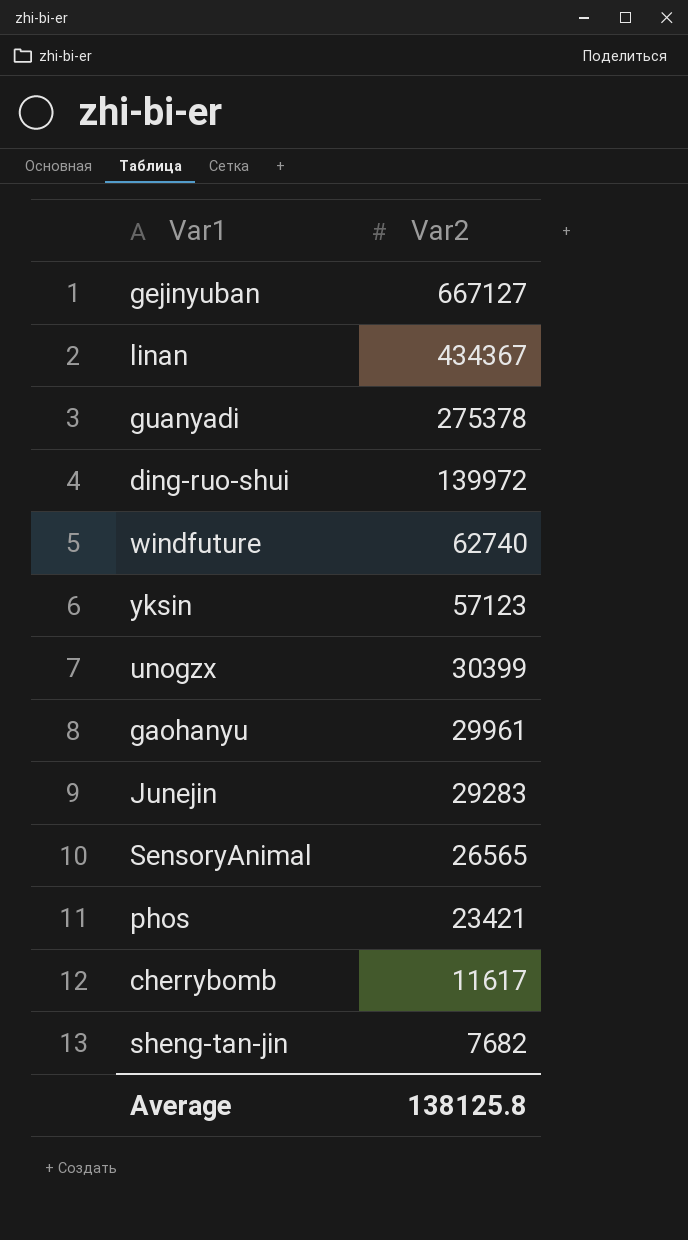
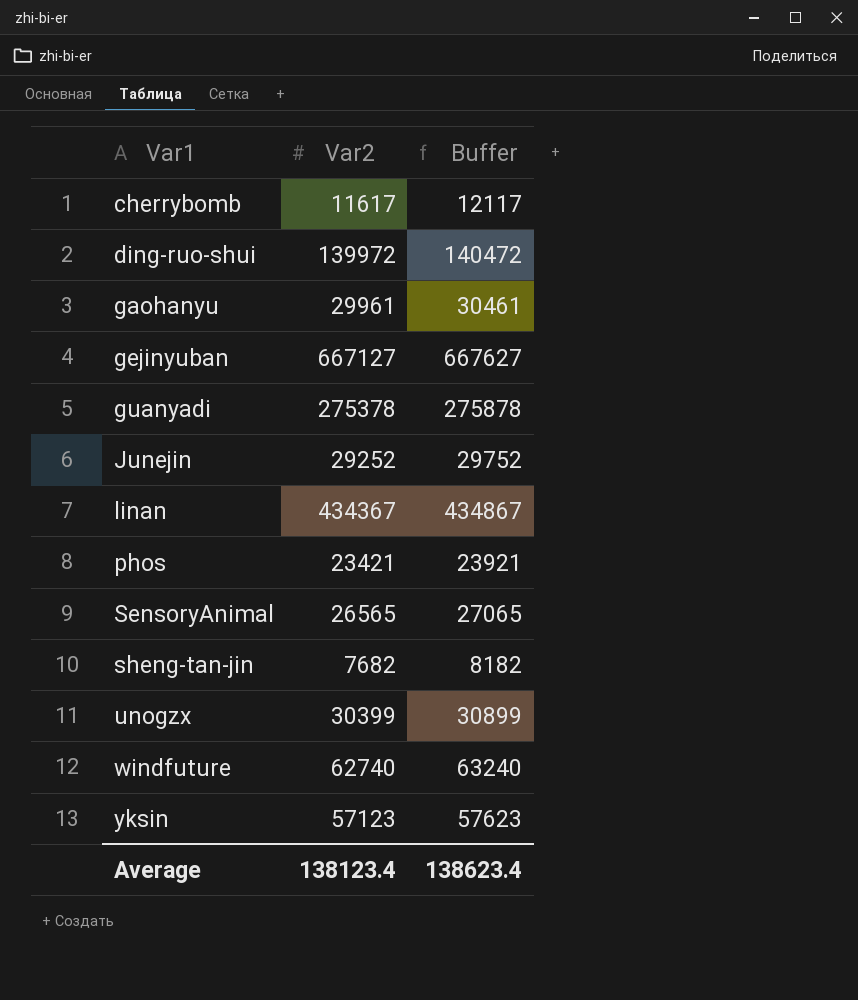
row order: Var2 descending -> Var1 ascending
column Buffer | formula: none -> [Var2] + 500
Junejin | Var2: 29283 -> 29252
Average | Var2: 138125.8 -> 138123.4

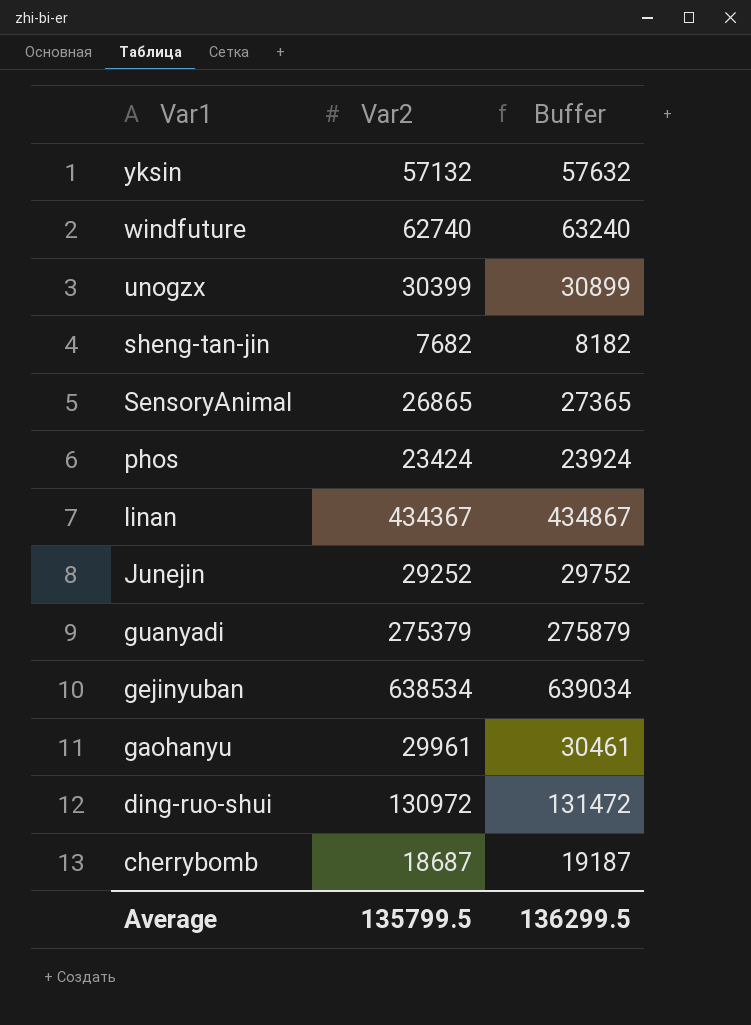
row order: Var1 ascending -> Var1 descending
yksin | Var2: 57123 -> 57132
yksin | Buffer: 57623 -> 57632
SensoryAnimal | Var2: 26565 -> 26865
SensoryAnimal | Buffer: 27065 -> 27365
phos | Var2: 23421 -> 23424
phos | Buffer: 23921 -> 23924
guanyadi | Var2: 275378 -> 275379
guanyadi | Buffer: 275878 -> 275879
gejinyuban | Var2: 667127 -> 638534
gejinyuban | Buffer: 667627 -> 639034
ding-ruo-shui | Var2: 139972 -> 130972
ding-ruo-shui | Buffer: 140472 -> 131472
cherrybomb | Var2: 11617 -> 18687
cherrybomb | Buffer: 12117 -> 19187
Average | Var2: 138123.4 -> 135799.5
Average | Buffer: 138623.4 -> 136299.5

